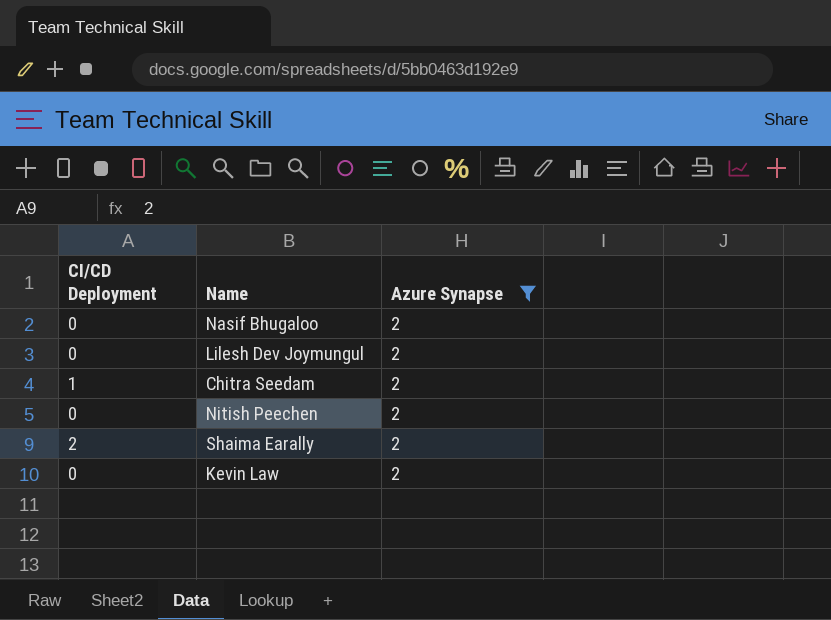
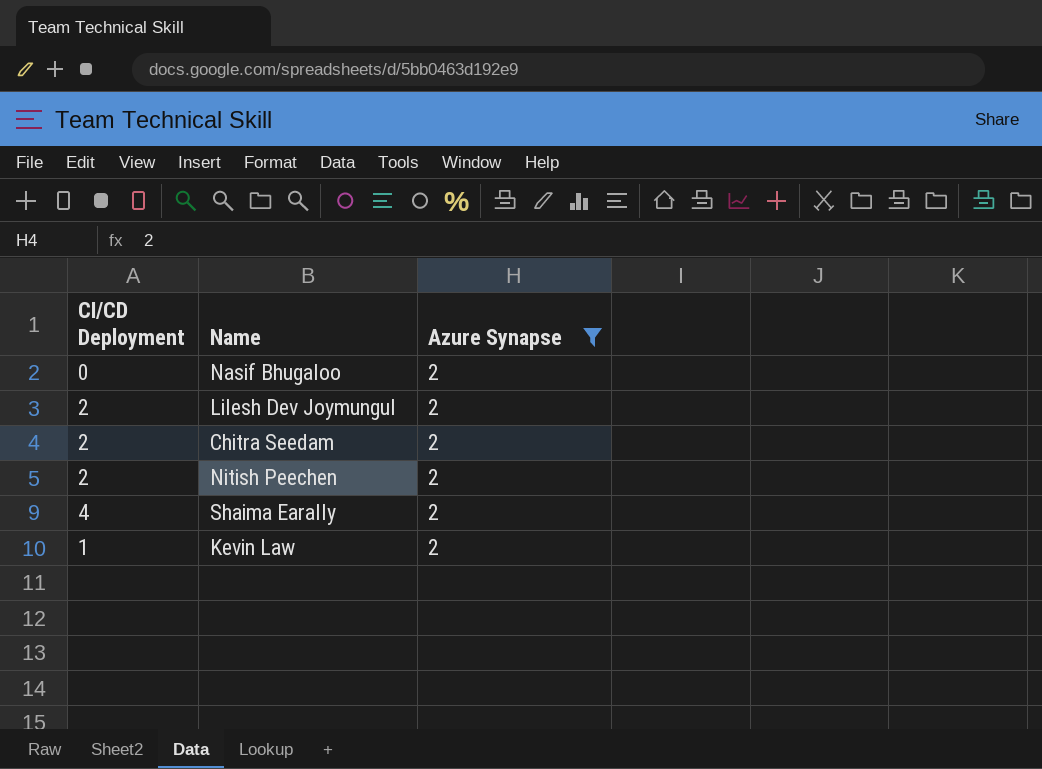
Lilesh Dev Joymungul | CI/CD Deployment: 0 -> 2
Chitra Seedam | CI/CD Deployment: 1 -> 2
Nitish Peechen | CI/CD Deployment: 0 -> 2
Shaima Earally | CI/CD Deployment: 2 -> 4
Kevin Law | CI/CD Deployment: 0 -> 1

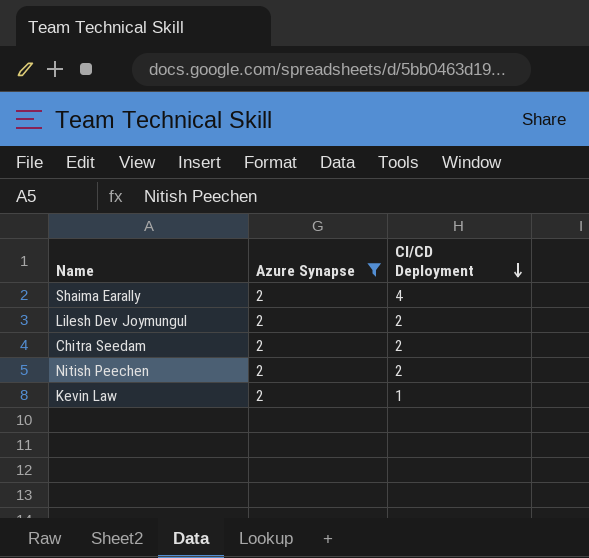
row order: none -> CI/CD Deployment descending
column CI/CD Deployment | position: 1 -> 3
row Nasif Bhugaloo: 0 | 2 -> none

